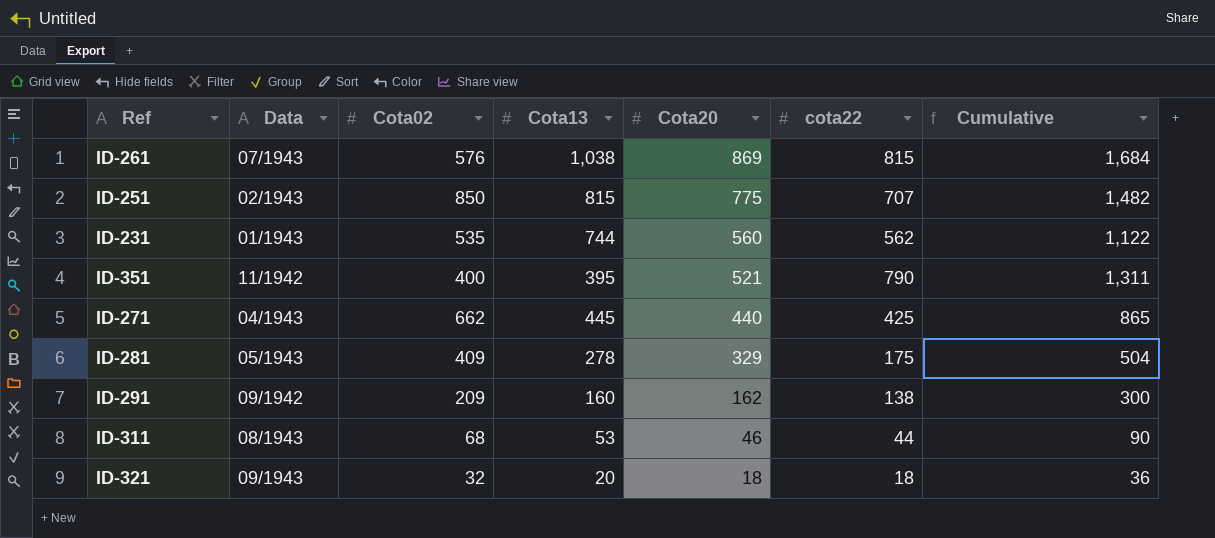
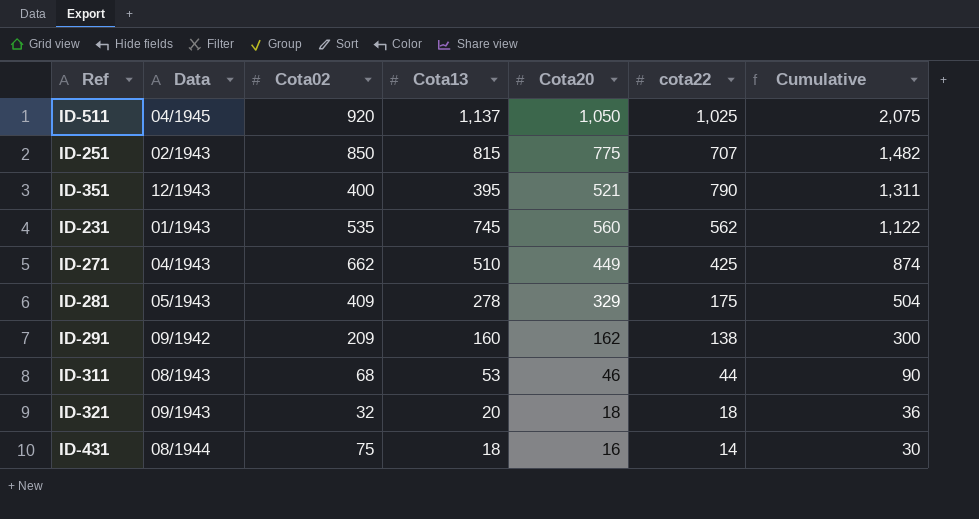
row order: Cota20 descending -> Cumulative descending
row ID-261: 07/1943 | 576 | 1,038 | 869 | 815 | 1,684 -> none
row ID-511: none -> 04/1945 | 920 | 1,137 | 1,050 | 1,025 | 2,075
ID-351 | Data: 11/1942 -> 12/1943
ID-231 | Cota13: 744 -> 745
ID-271 | Cota13: 445 -> 510
ID-271 | Cota20: 440 -> 449
ID-271 | Cumulative: 865 -> 874
row ID-431: none -> 08/1944 | 75 | 18 | 16 | 14 | 30

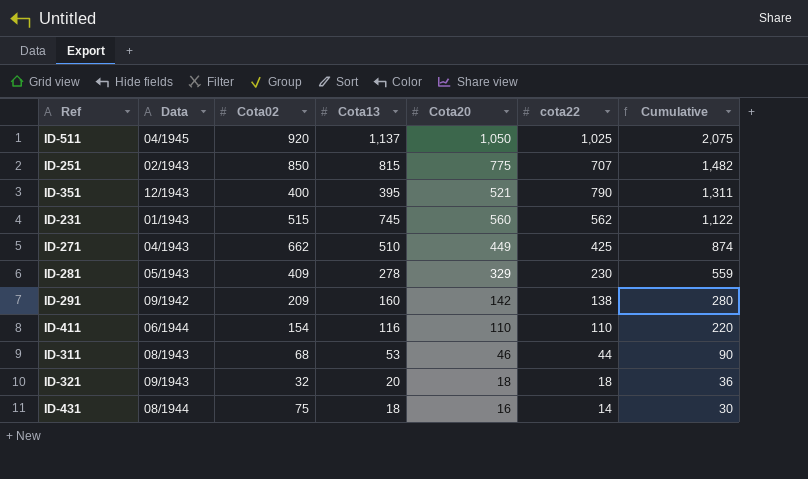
ID-231 | Cota02: 535 -> 515
ID-281 | cota22: 175 -> 230
ID-281 | Cumulative: 504 -> 559
ID-291 | Cota20: 162 -> 142
ID-291 | Cumulative: 300 -> 280
row ID-411: none -> 06/1944 | 154 | 116 | 110 | 110 | 220

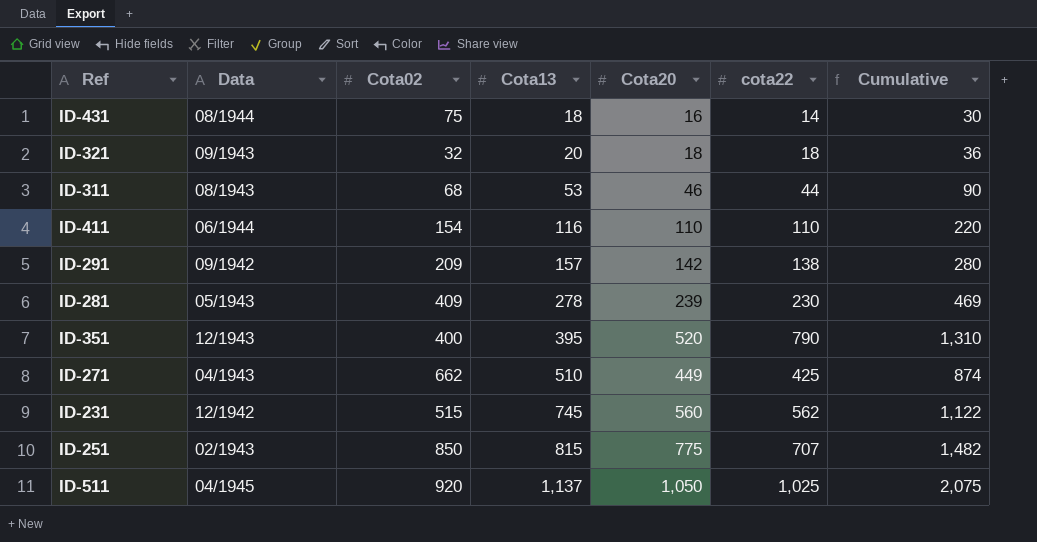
row order: Cumulative descending -> Cota13 ascending
ID-291 | Cota13: 160 -> 157
ID-281 | Cota20: 329 -> 239
ID-281 | Cumulative: 559 -> 469
ID-351 | Cota20: 521 -> 520
ID-351 | Cumulative: 1,311 -> 1,310
ID-231 | Data: 01/1943 -> 12/1942

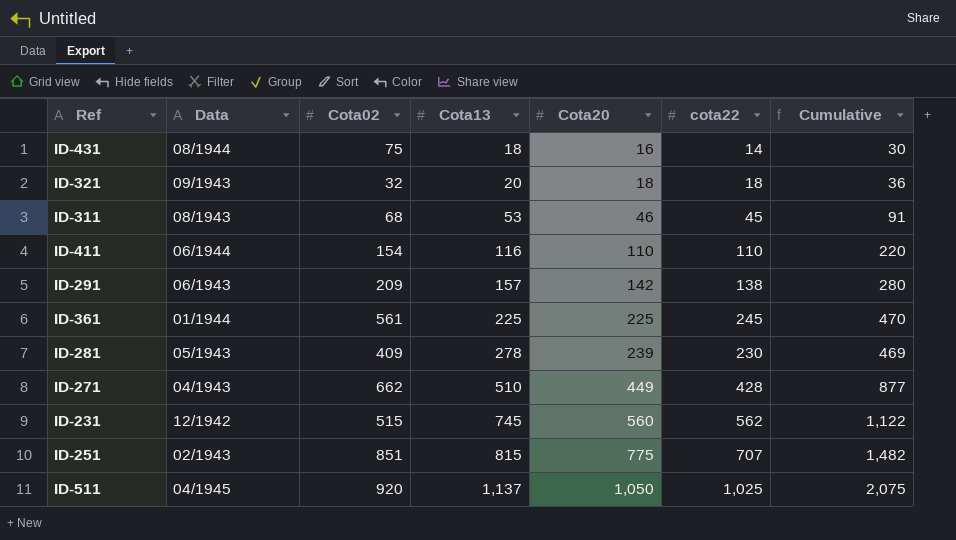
row ID-351: 12/1943 | 400 | 395 | 520 | 790 | 1,310 -> none
ID-311 | cota22: 44 -> 45
ID-311 | Cumulative: 90 -> 91
ID-291 | Data: 09/1942 -> 06/1943
row ID-361: none -> 01/1944 | 561 | 225 | 225 | 245 | 470
ID-271 | cota22: 425 -> 428
ID-271 | Cumulative: 874 -> 877
ID-251 | Cota02: 850 -> 851

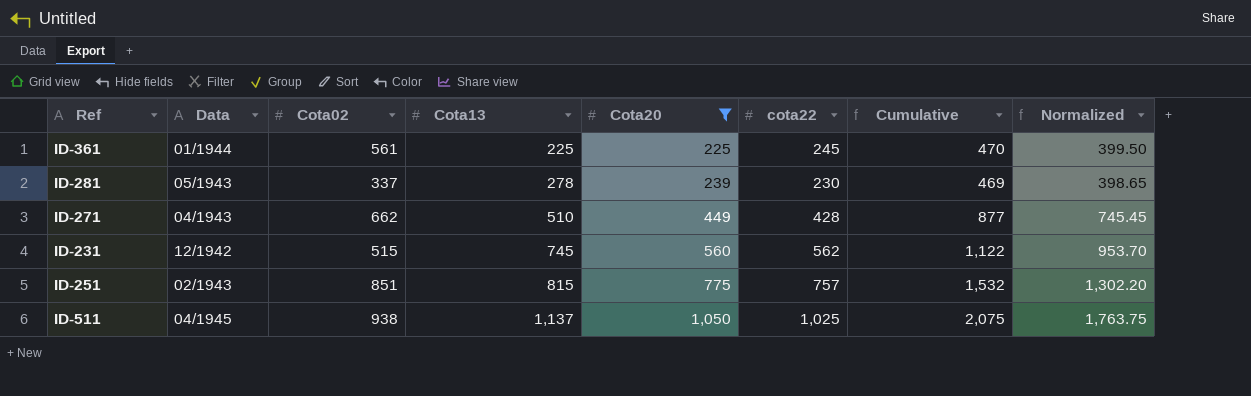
filter: none -> Cota20 >= 225
column Normalized | formula: none -> [Cumulative] * 0.85
ID-281 | Cota02: 409 -> 337
ID-251 | cota22: 707 -> 757
ID-251 | Cumulative: 1,482 -> 1,532
ID-511 | Cota02: 920 -> 938

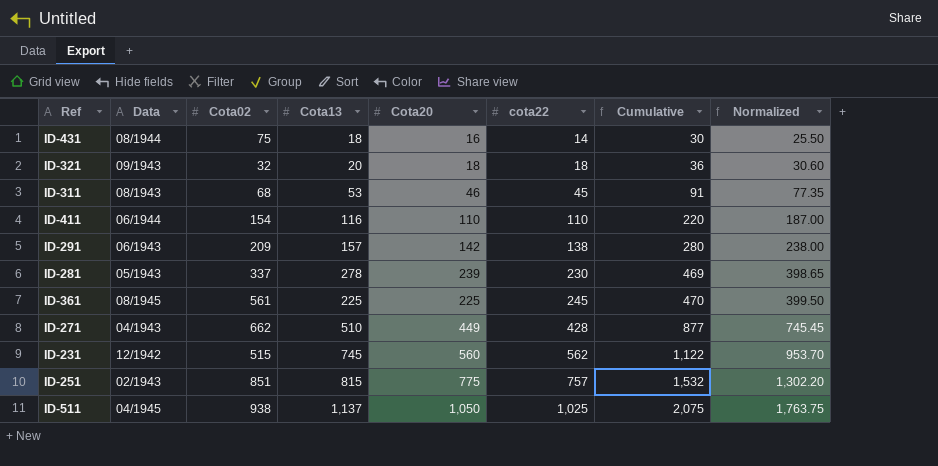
filter: Cota20 >= 225 -> none
row order: Cota13 ascending -> cota22 ascending
ID-361 | Data: 01/1944 -> 08/1945

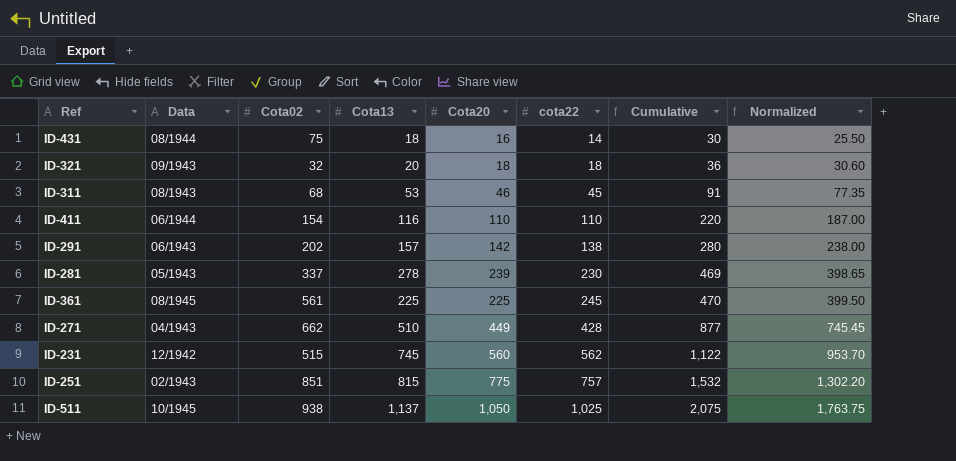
ID-291 | Cota02: 209 -> 202
ID-511 | Data: 04/1945 -> 10/1945

